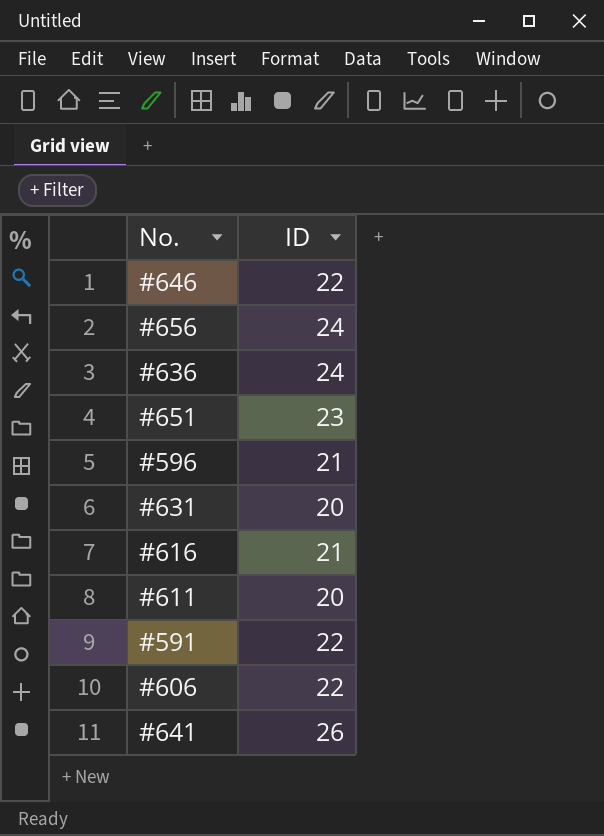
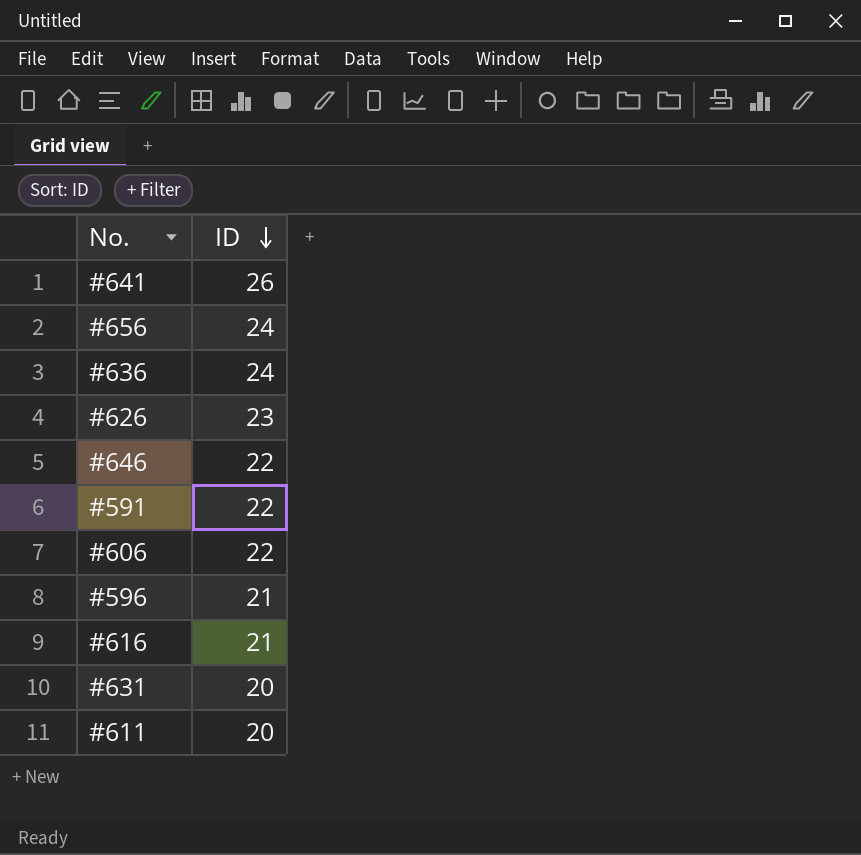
row order: none -> ID descending
row #651: 23 -> none
row #626: none -> 23

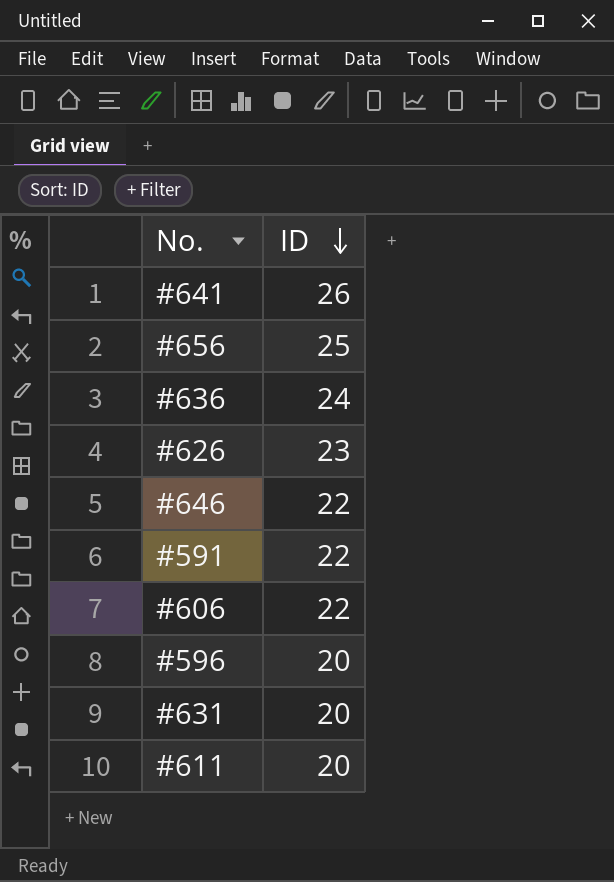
row #616: 21 -> none
#656 | ID: 24 -> 25
#596 | ID: 21 -> 20

